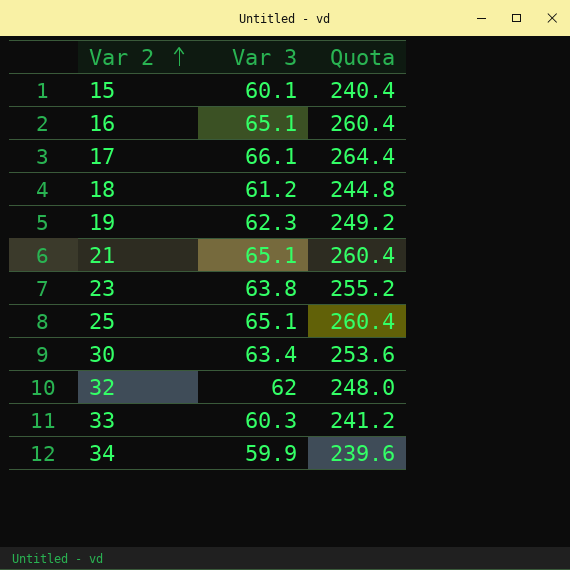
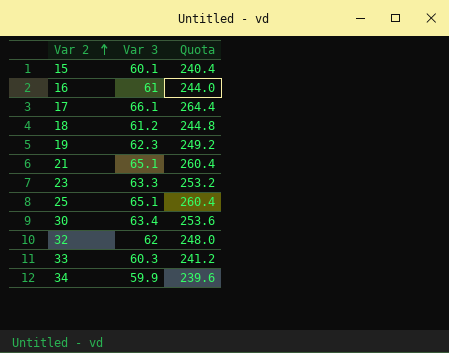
16 | Var 3: 65.1 -> 61
16 | Quota: 260.4 -> 244.0
23 | Var 3: 63.8 -> 63.3
23 | Quota: 255.2 -> 253.2

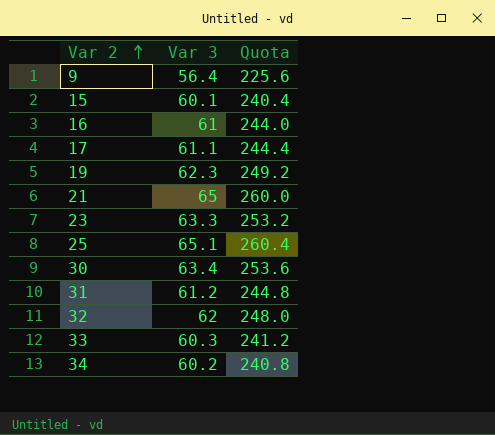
row 18: 61.2 | 244.8 -> none
row 9: none -> 56.4 | 225.6
17 | Var 3: 66.1 -> 61.1
17 | Quota: 264.4 -> 244.4
21 | Var 3: 65.1 -> 65
21 | Quota: 260.4 -> 260.0
row 31: none -> 61.2 | 244.8
34 | Var 3: 59.9 -> 60.2
34 | Quota: 239.6 -> 240.8

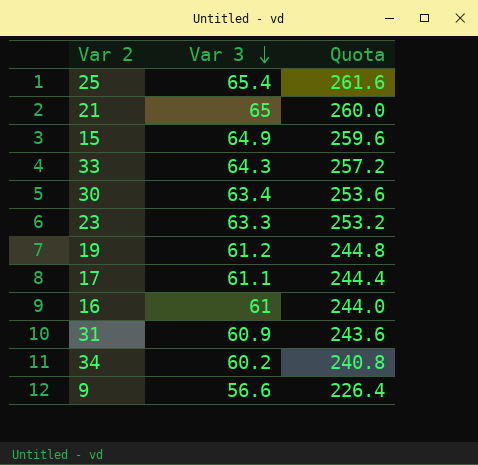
row order: Var 2 ascending -> Var 3 descending
row 32: 62 | 248.0 -> none
25 | Var 3: 65.1 -> 65.4
25 | Quota: 260.4 -> 261.6
15 | Var 3: 60.1 -> 64.9
15 | Quota: 240.4 -> 259.6
33 | Var 3: 60.3 -> 64.3
33 | Quota: 241.2 -> 257.2
19 | Var 3: 62.3 -> 61.2
19 | Quota: 249.2 -> 244.8
31 | Var 3: 61.2 -> 60.9
31 | Quota: 244.8 -> 243.6
9 | Var 3: 56.4 -> 56.6
9 | Quota: 225.6 -> 226.4

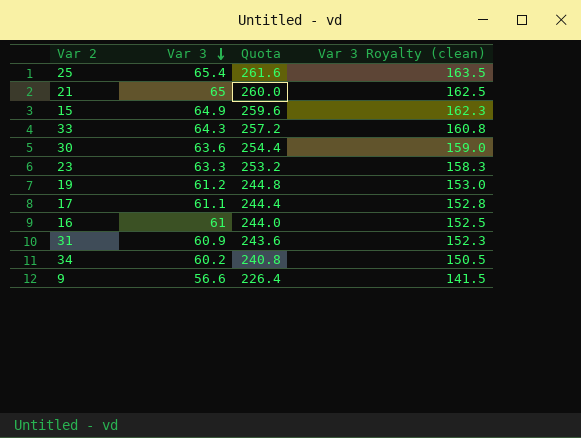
column Var 3 Royalty (clean) | formula: none -> [Var 3] * 2.5
30 | Var 3: 63.4 -> 63.6
30 | Quota: 253.6 -> 254.4

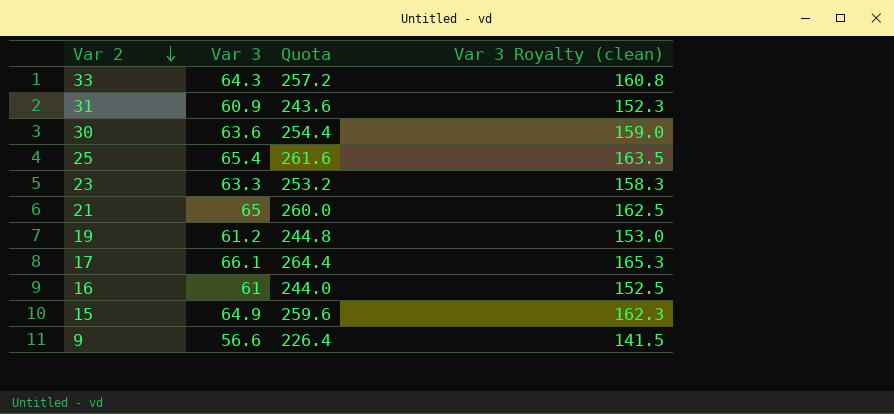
row order: Var 3 descending -> Var 2 descending
row 34: 60.2 | 240.8 | 150.5 -> none
17 | Var 3: 61.1 -> 66.1
17 | Quota: 244.4 -> 264.4
17 | Var 3 Royalty (clean): 152.8 -> 165.3

